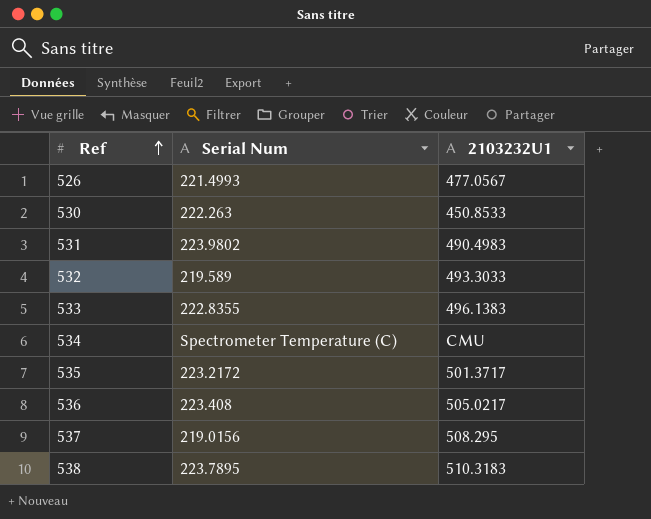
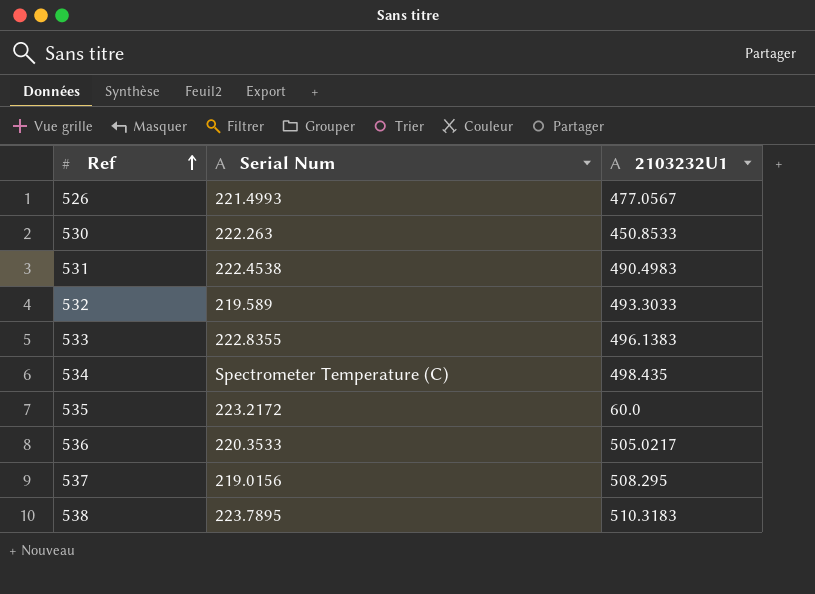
531 | Serial Num: 223.9802 -> 222.4538
534 | 2103232U1: CMU -> 498.435
535 | 2103232U1: 501.3717 -> 60.0
536 | Serial Num: 223.408 -> 220.3533

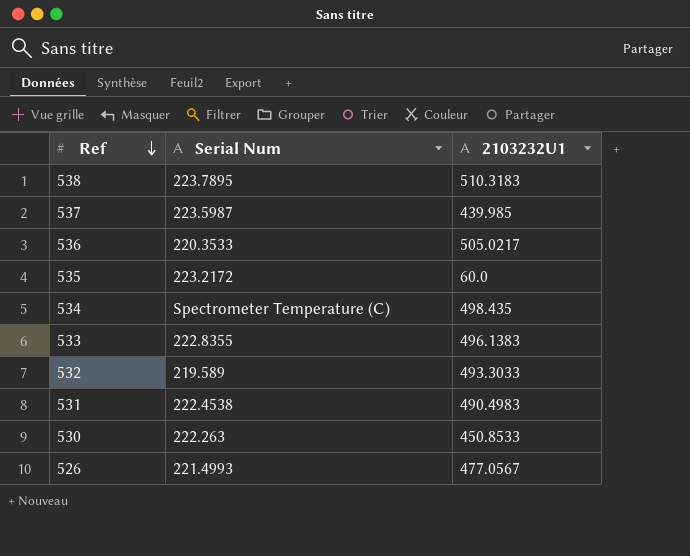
row order: Ref ascending -> Ref descending
537 | Serial Num: 219.0156 -> 223.5987
537 | 2103232U1: 508.295 -> 439.985

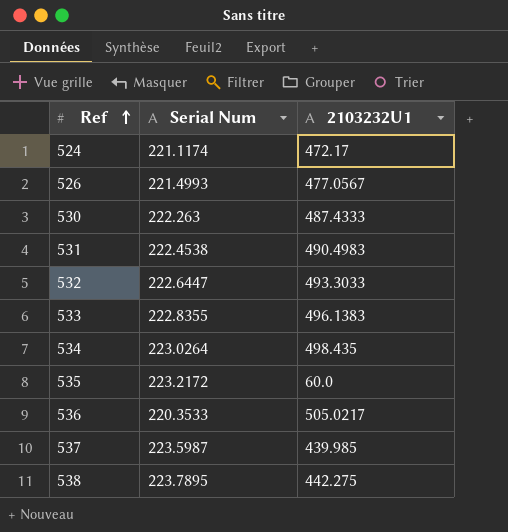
row order: Ref descending -> Ref ascending
row 524: none -> 221.1174 | 472.17
530 | 2103232U1: 450.8533 -> 487.4333
532 | Serial Num: 219.589 -> 222.6447
534 | Serial Num: Spectrometer Temperature (C) -> 223.0264
538 | 2103232U1: 510.3183 -> 442.275

